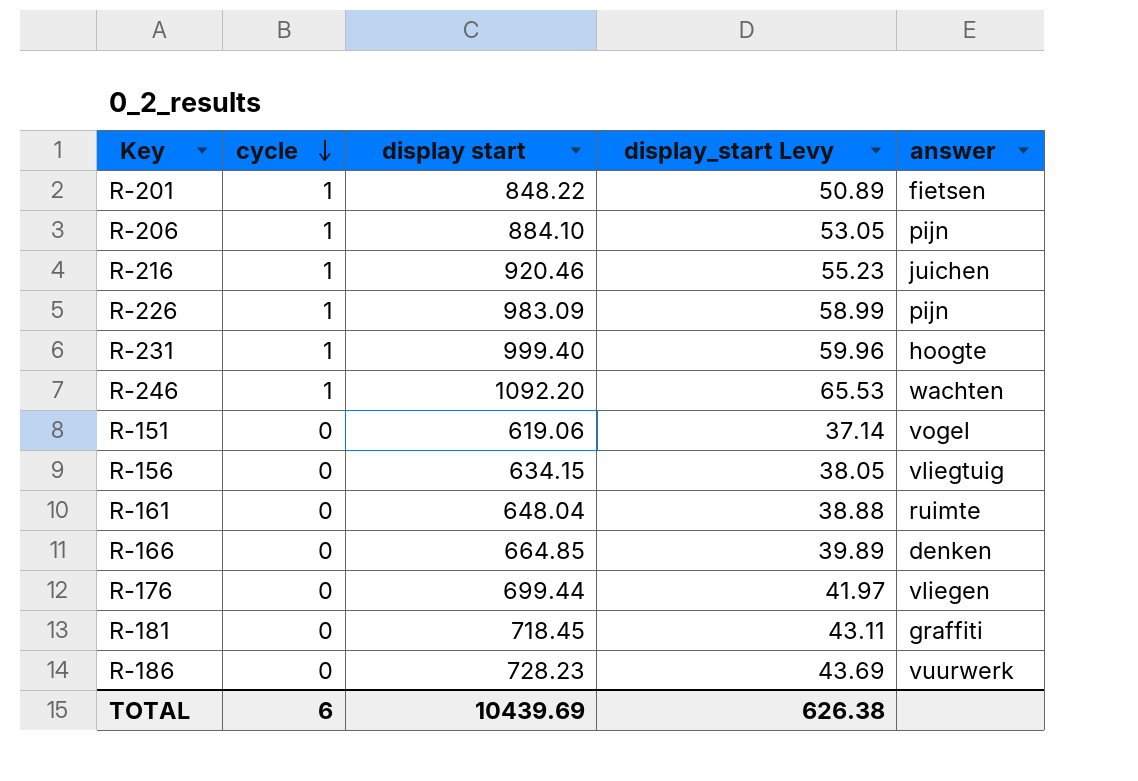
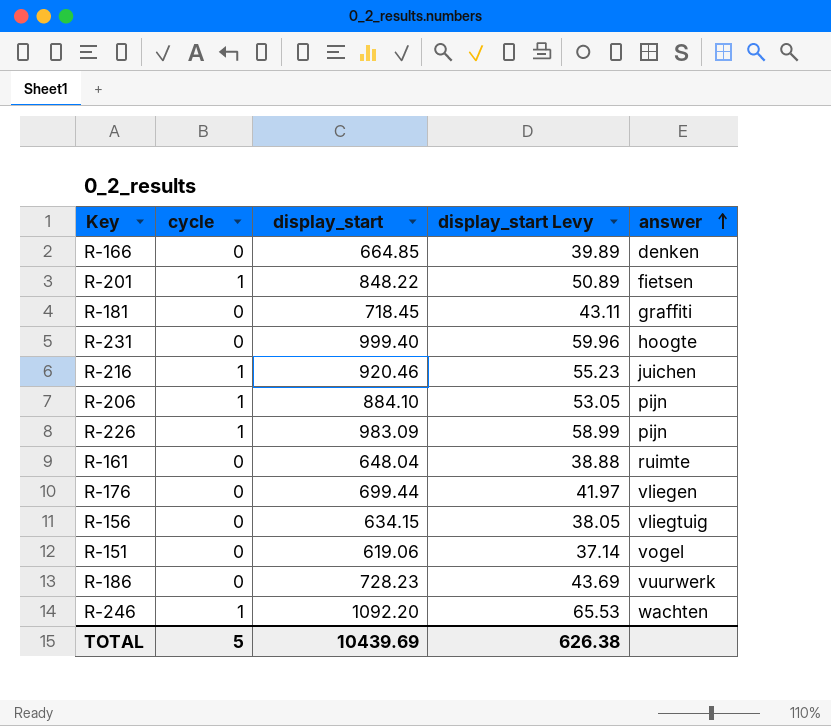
row order: cycle descending -> answer ascending
column name: display start -> display_start
R-231 | cycle: 1 -> 0
TOTAL | cycle: 6 -> 5

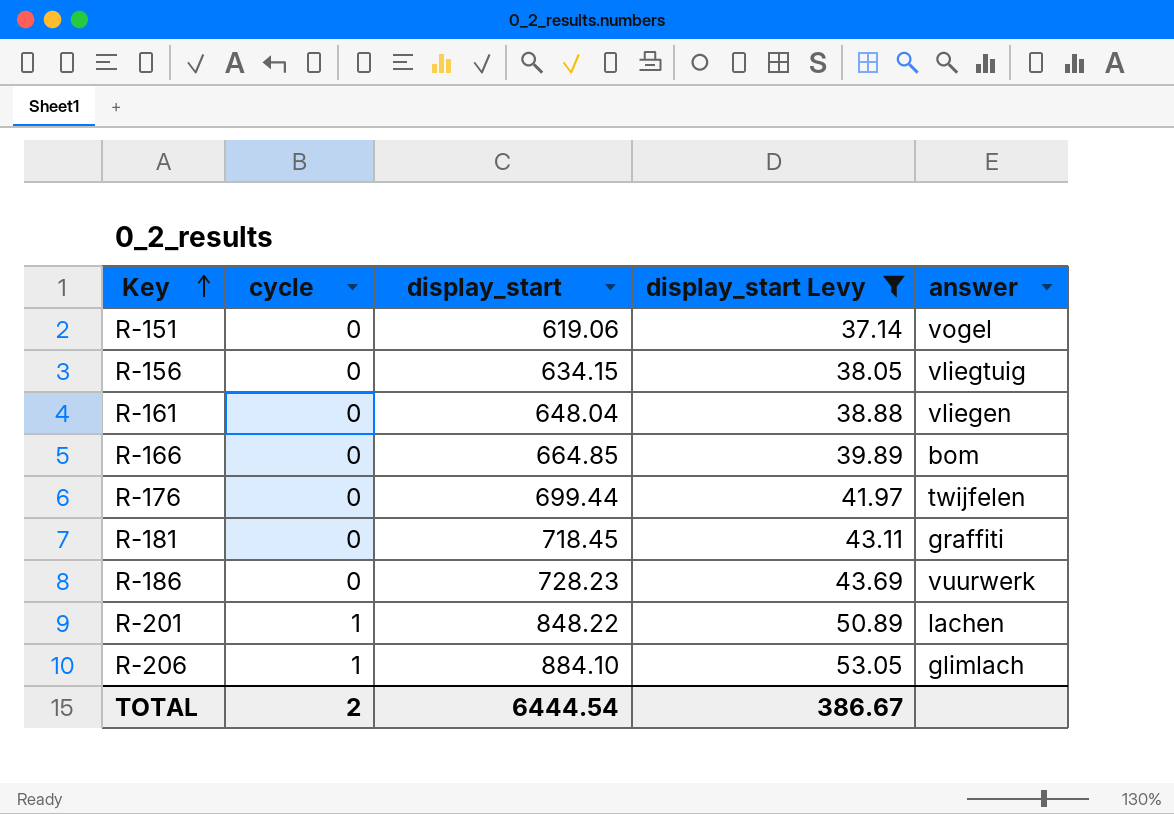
filter: none -> display_start Levy <= 53.05
row order: answer ascending -> Key ascending
R-161 | answer: ruimte -> vliegen
R-166 | answer: denken -> bom
R-176 | answer: vliegen -> twijfelen
R-201 | answer: fietsen -> lachen
R-206 | answer: pijn -> glimlach
TOTAL | cycle: 5 -> 2
TOTAL | display_start: 10439.69 -> 6444.54
TOTAL | display_start Levy: 626.38 -> 386.67

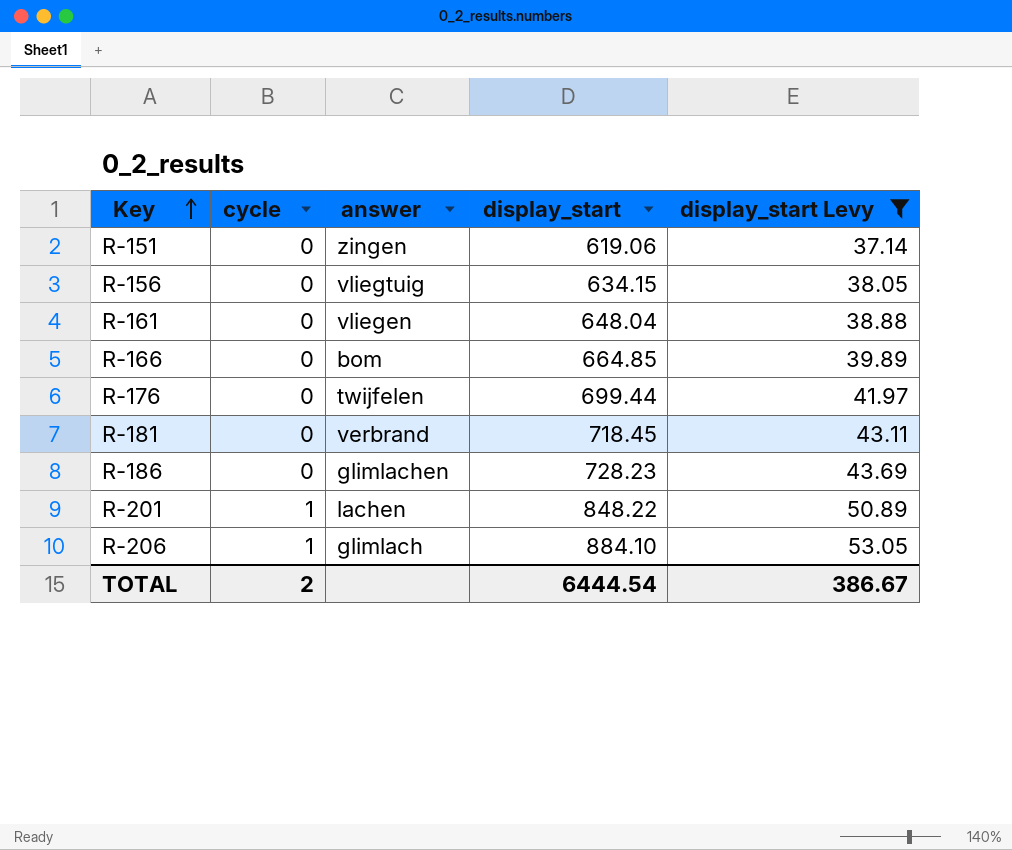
column answer | position: 5 -> 3
R-151 | answer: vogel -> zingen
R-181 | answer: graffiti -> verbrand
R-186 | answer: vuurwerk -> glimlachen

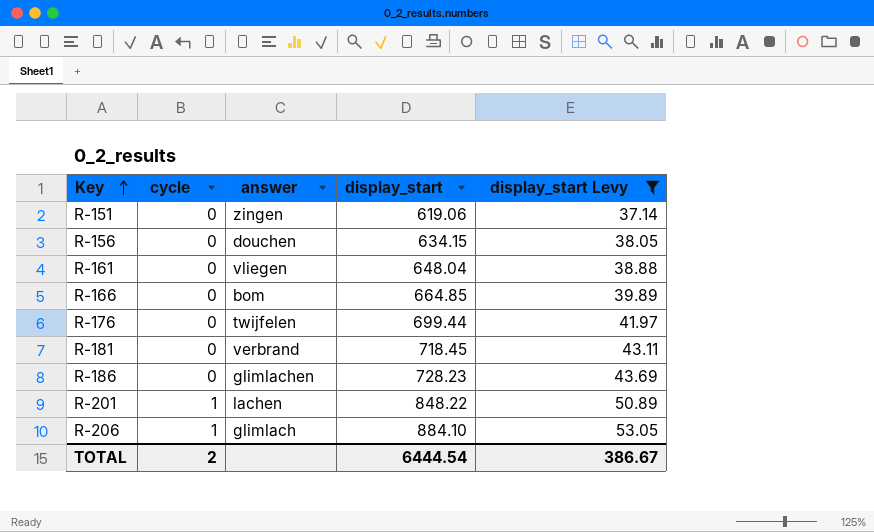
R-156 | answer: vliegtuig -> douchen

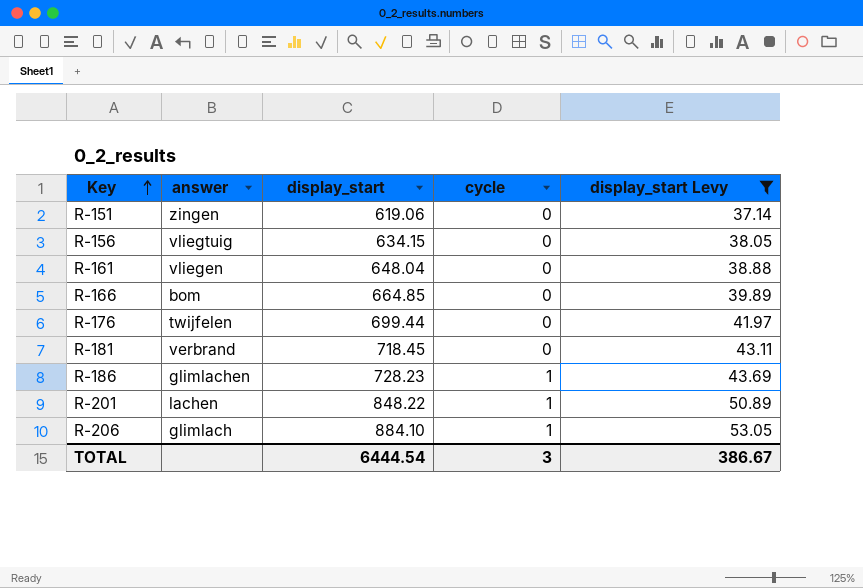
column cycle | position: 2 -> 4
R-156 | answer: douchen -> vliegtuig
R-186 | cycle: 0 -> 1
TOTAL | cycle: 2 -> 3

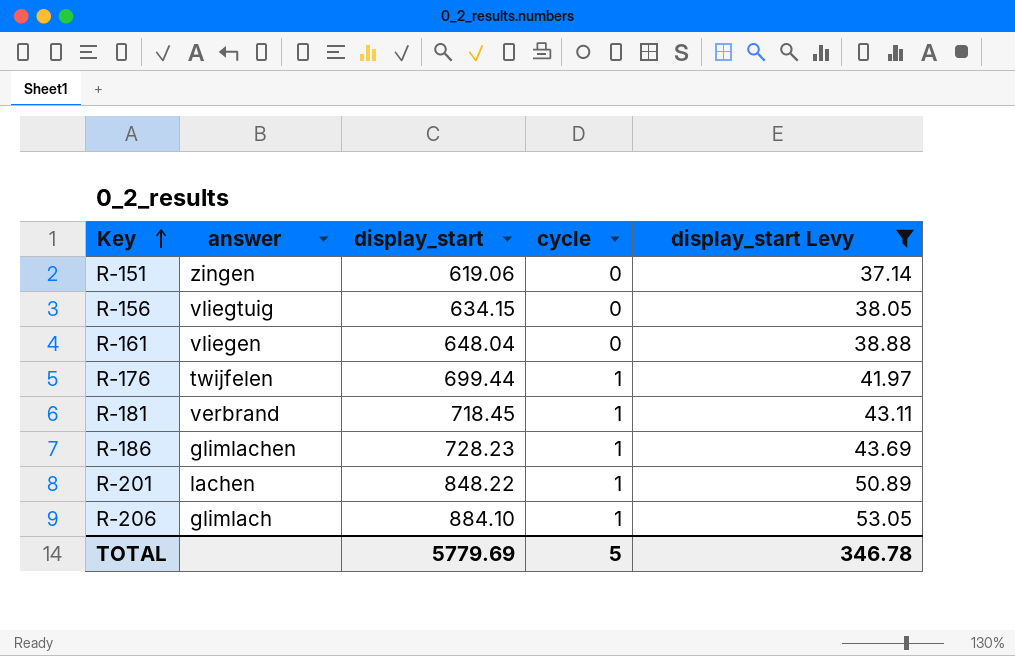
row R-166: bom | 664.85 | 0 | 39.89 -> none
R-176 | cycle: 0 -> 1
R-181 | cycle: 0 -> 1
TOTAL | display_start: 6444.54 -> 5779.69
TOTAL | cycle: 3 -> 5
TOTAL | display_start Levy: 386.67 -> 346.78

